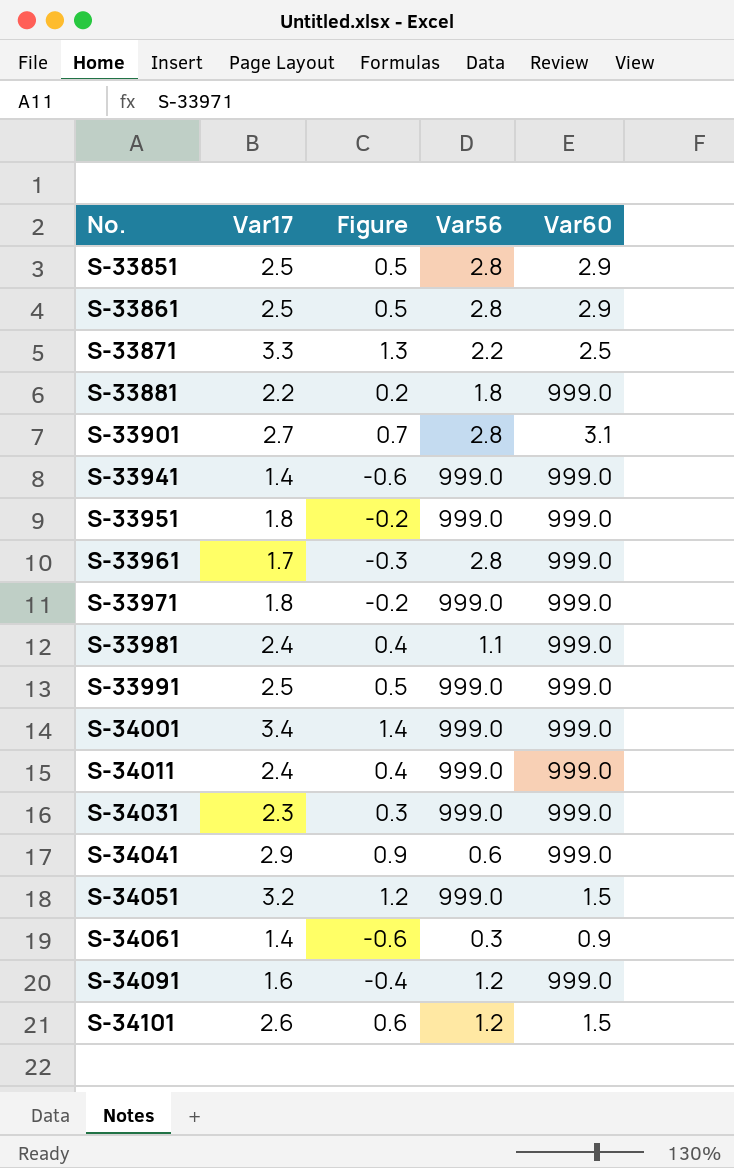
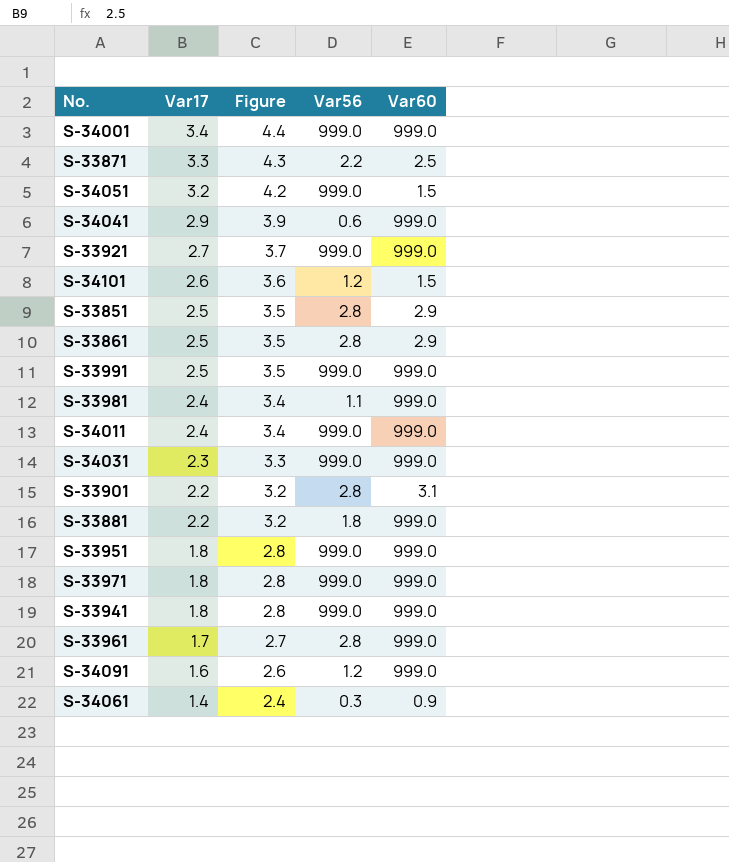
row order: No. ascending -> Var17 descending
column Figure | formula: [Var17] - 2 -> [Var17] + 1
row S-33921: none -> 2.7 | 3.7 | 999.0 | 999.0
S-33901 | Var17: 2.7 -> 2.2
S-33941 | Var17: 1.4 -> 1.8

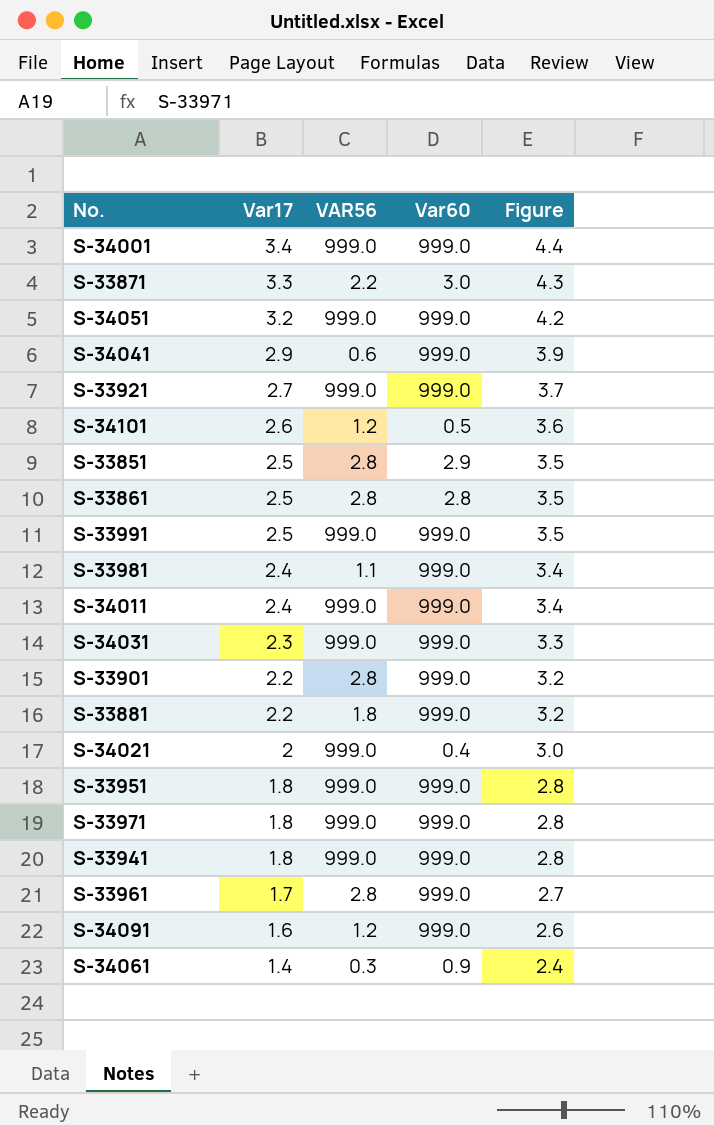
column name: Var56 -> VAR56
column Figure | position: 3 -> 5
S-33871 | Var60: 2.5 -> 3.0
S-34051 | Var60: 1.5 -> 999.0
S-34101 | Var60: 1.5 -> 0.5
S-33861 | Var60: 2.9 -> 2.8
S-33901 | Var60: 3.1 -> 999.0
row S-34021: none -> 2 | 999.0 | 0.4 | 3.0

